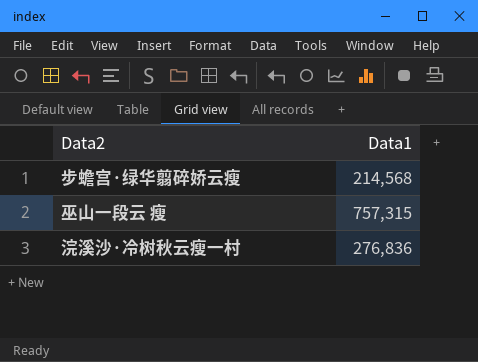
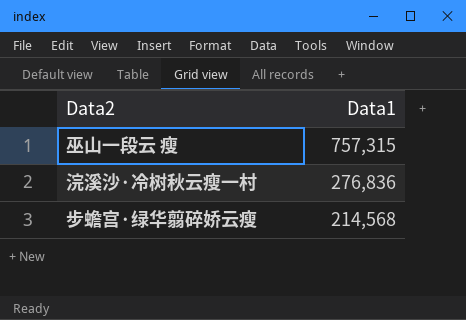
row order: none -> Data1 descending

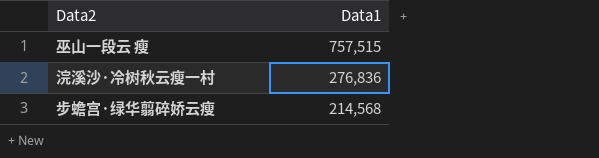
巫山一段云 瘦 | Data1: 757,315 -> 757,515

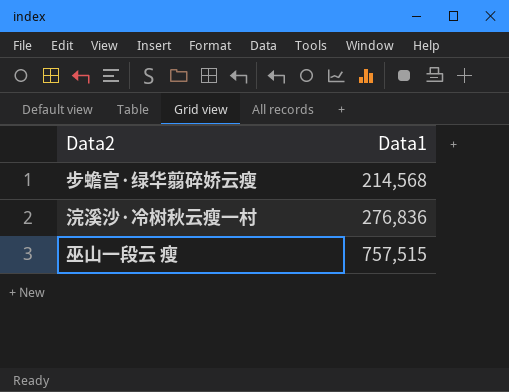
row order: Data1 descending -> Data1 ascending

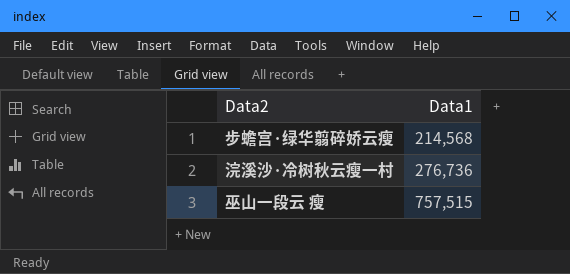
浣溪沙·冷树秋云瘦一村 | Data1: 276,836 -> 276,736

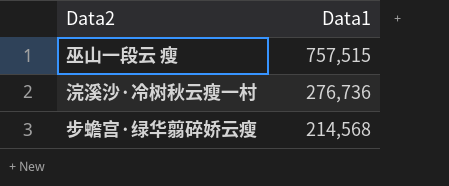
row order: Data1 ascending -> Data1 descending

